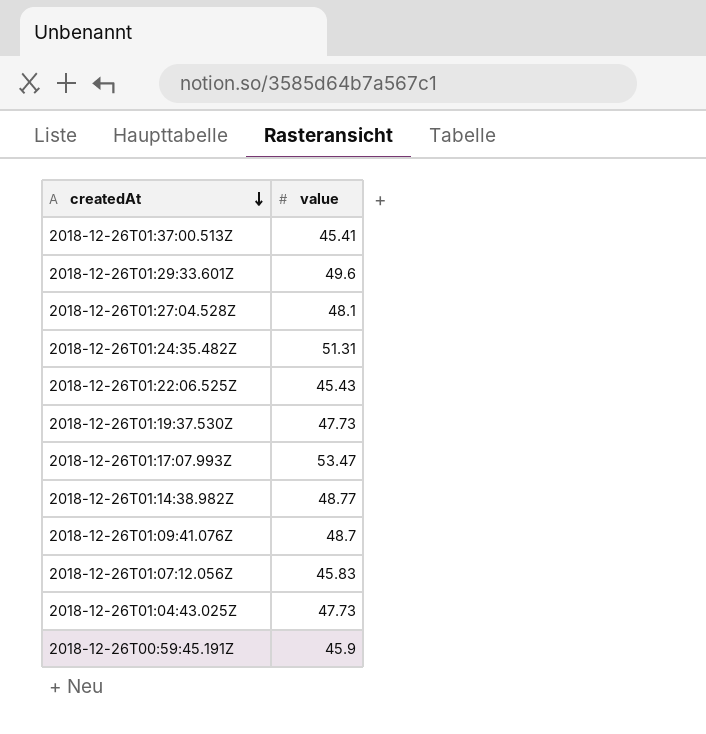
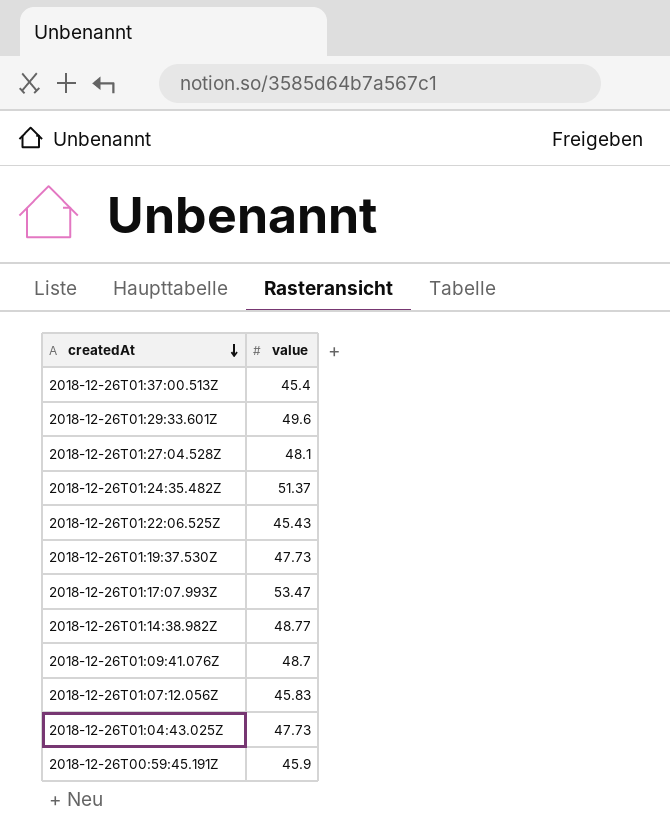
2018-12-26T01:37:00.513Z | value: 45.41 -> 45.4
2018-12-26T01:24:35.482Z | value: 51.31 -> 51.37

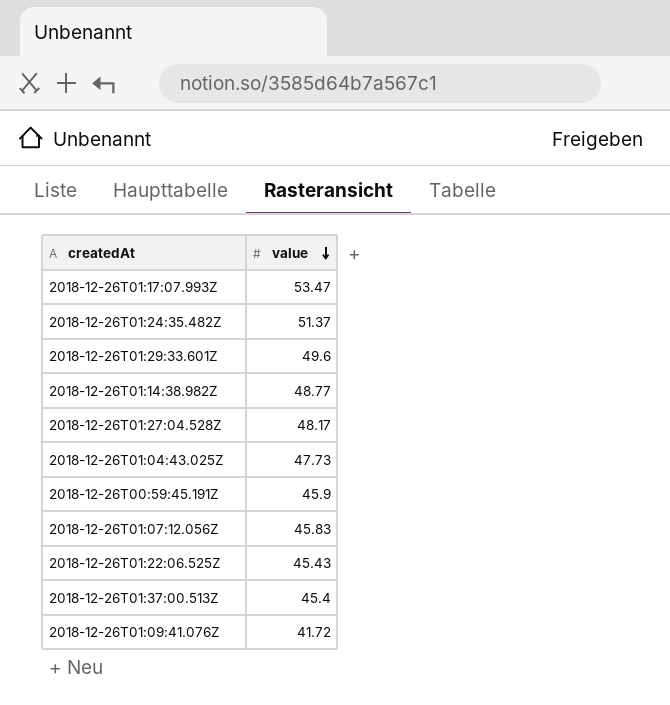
row order: createdAt descending -> value descending
row 2018-12-26T01:19:37.530Z: 47.73 -> none
2018-12-26T01:27:04.528Z | value: 48.1 -> 48.17
2018-12-26T01:09:41.076Z | value: 48.7 -> 41.72

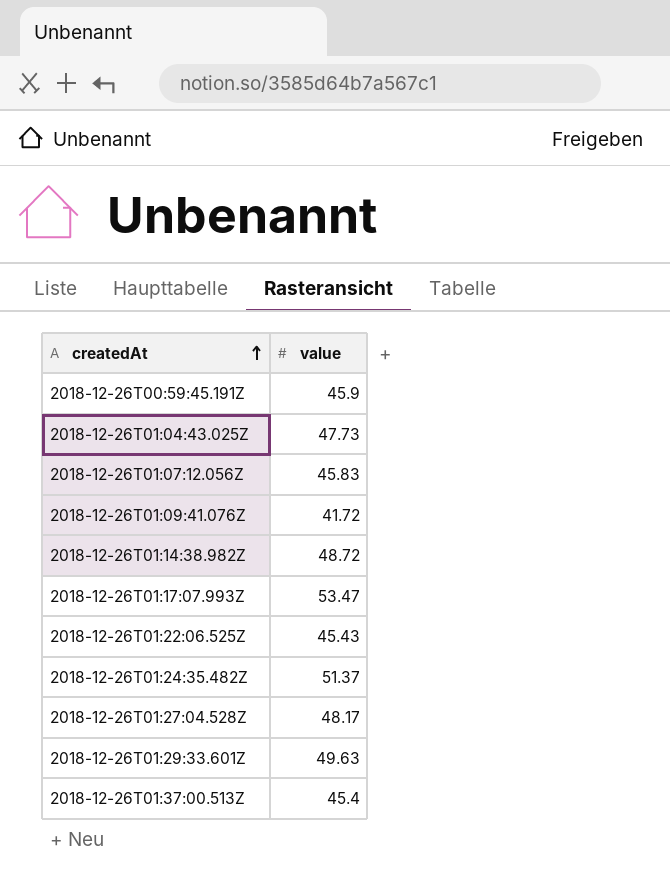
row order: value descending -> createdAt ascending
2018-12-26T01:14:38.982Z | value: 48.77 -> 48.72
2018-12-26T01:29:33.601Z | value: 49.6 -> 49.63

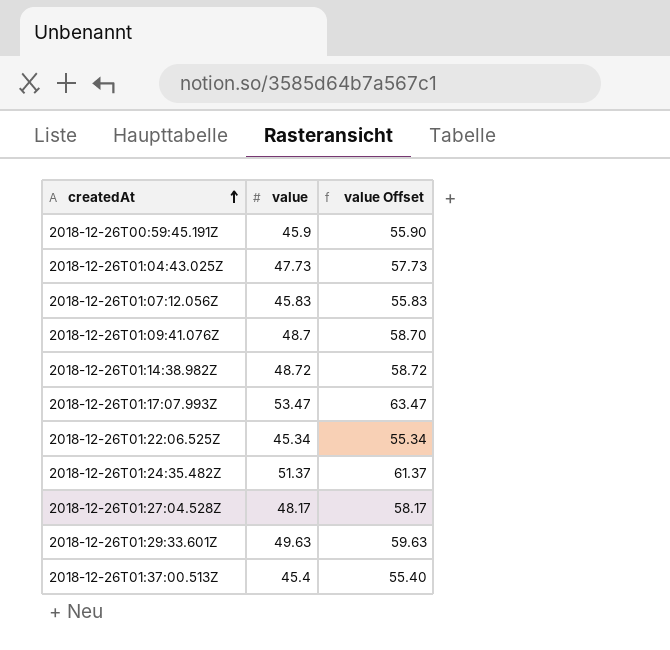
column value Offset | formula: none -> [value] + 10
2018-12-26T01:09:41.076Z | value: 41.72 -> 48.7
2018-12-26T01:22:06.525Z | value: 45.43 -> 45.34

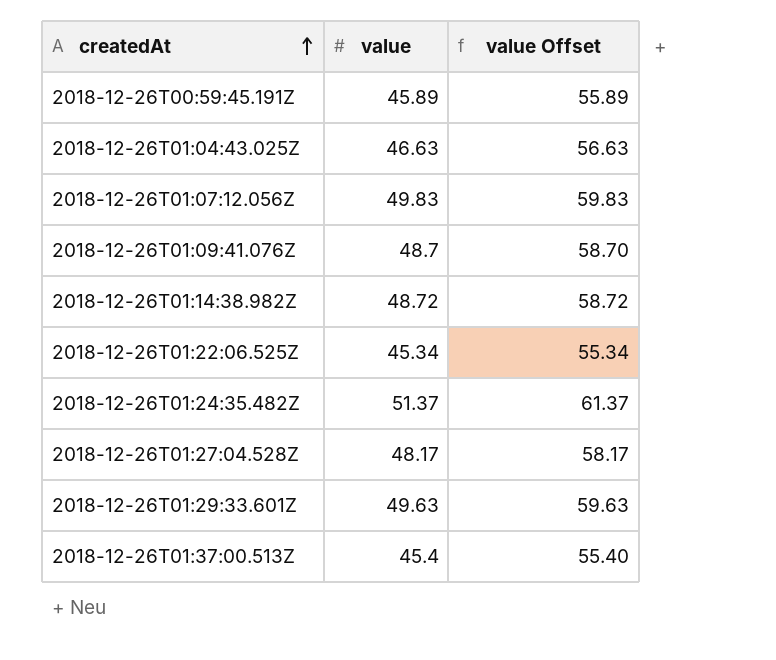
row 2018-12-26T01:17:07.993Z: 53.47 | 63.47 -> none
2018-12-26T00:59:45.191Z | value: 45.9 -> 45.89
2018-12-26T00:59:45.191Z | value Offset: 55.90 -> 55.89
2018-12-26T01:04:43.025Z | value: 47.73 -> 46.63
2018-12-26T01:04:43.025Z | value Offset: 57.73 -> 56.63
2018-12-26T01:07:12.056Z | value: 45.83 -> 49.83
2018-12-26T01:07:12.056Z | value Offset: 55.83 -> 59.83

